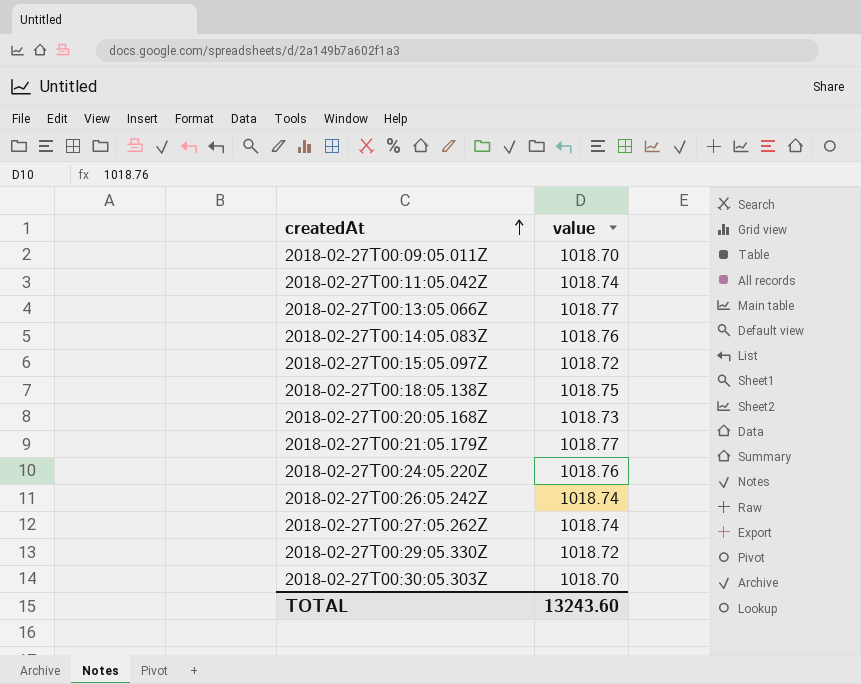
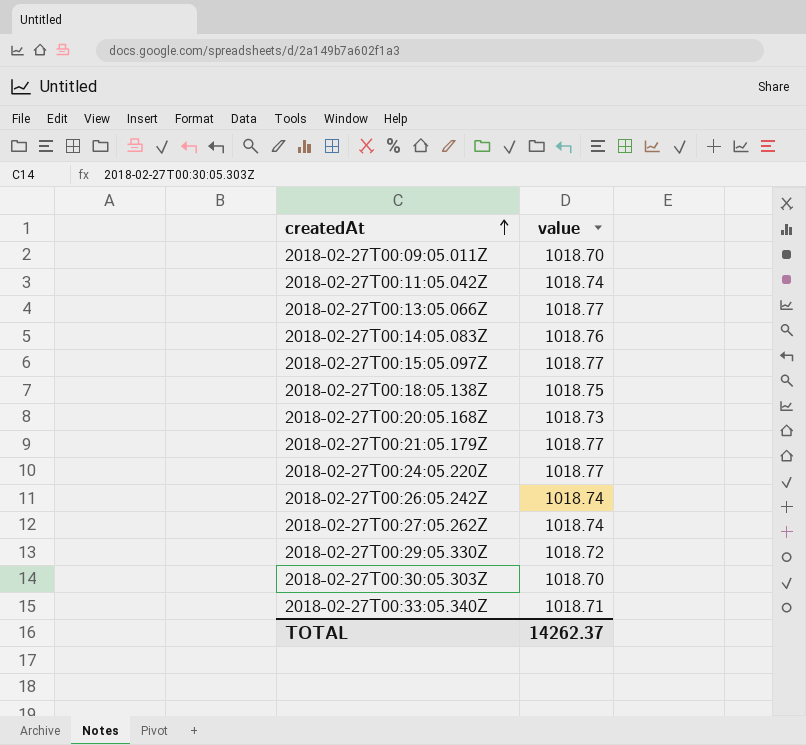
2018-02-27T00:15:05.097Z | value: 1018.72 -> 1018.77
2018-02-27T00:24:05.220Z | value: 1018.76 -> 1018.77
row 2018-02-27T00:33:05.340Z: none -> 1018.71
TOTAL | value: 13243.60 -> 14262.37

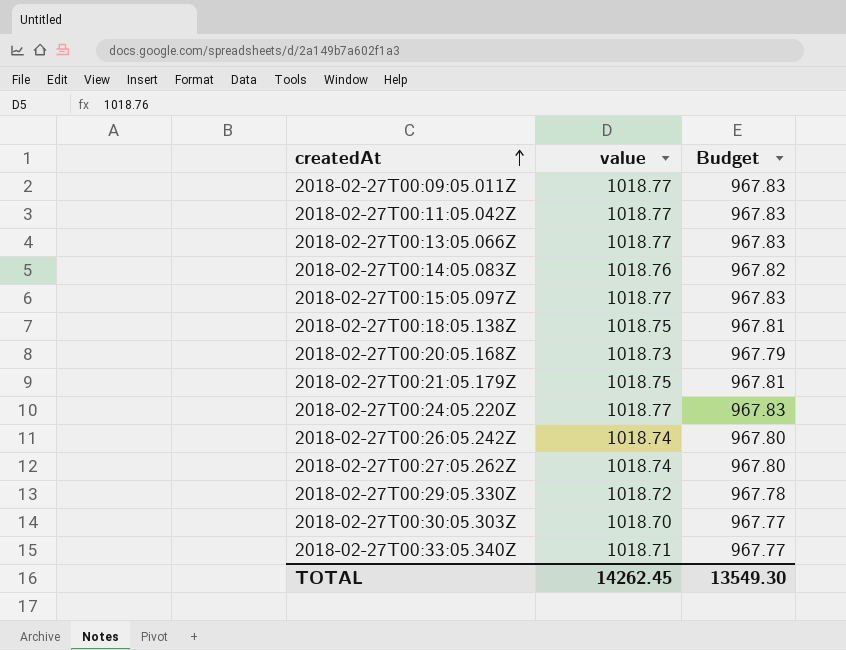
column Budget | formula: none -> [value] * 0.95
2018-02-27T00:09:05.011Z | value: 1018.70 -> 1018.77
2018-02-27T00:11:05.042Z | value: 1018.74 -> 1018.77
2018-02-27T00:21:05.179Z | value: 1018.77 -> 1018.75
TOTAL | value: 14262.37 -> 14262.45

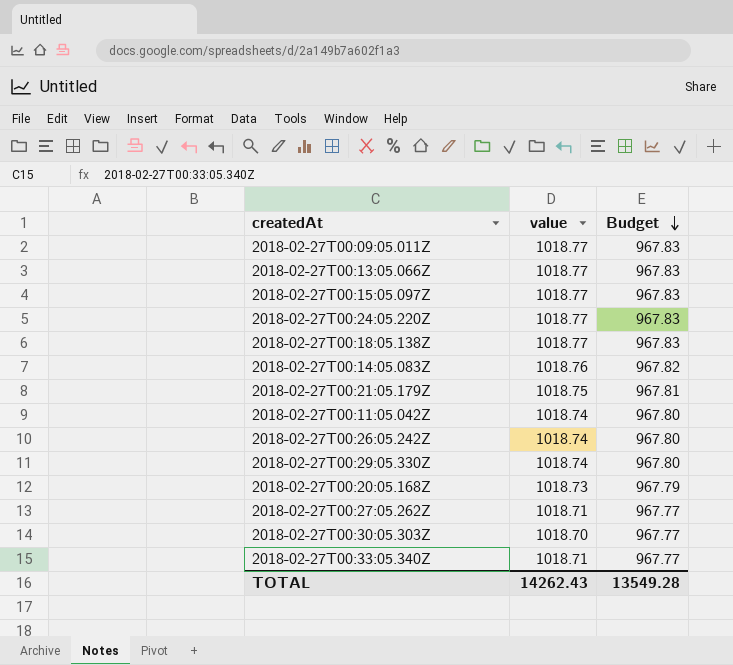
row order: createdAt ascending -> Budget descending
2018-02-27T00:18:05.138Z | value: 1018.75 -> 1018.77
2018-02-27T00:18:05.138Z | Budget: 967.81 -> 967.83
2018-02-27T00:11:05.042Z | value: 1018.77 -> 1018.74
2018-02-27T00:11:05.042Z | Budget: 967.83 -> 967.80
2018-02-27T00:29:05.330Z | value: 1018.72 -> 1018.74
2018-02-27T00:29:05.330Z | Budget: 967.78 -> 967.80
2018-02-27T00:27:05.262Z | value: 1018.74 -> 1018.71
2018-02-27T00:27:05.262Z | Budget: 967.80 -> 967.77
TOTAL | value: 14262.45 -> 14262.43
TOTAL | Budget: 13549.30 -> 13549.28

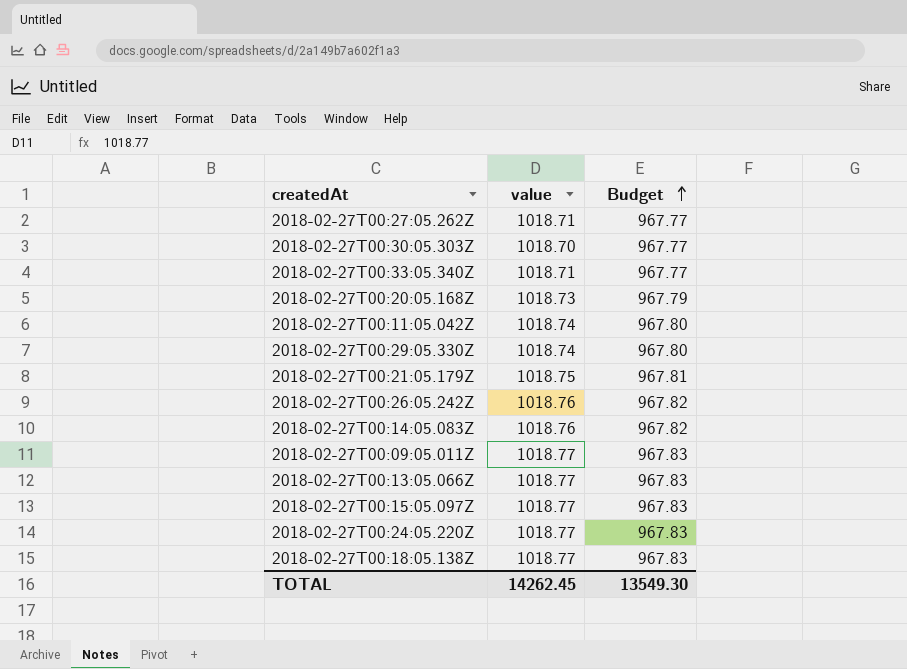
row order: Budget descending -> Budget ascending
2018-02-27T00:26:05.242Z | value: 1018.74 -> 1018.76
2018-02-27T00:26:05.242Z | Budget: 967.80 -> 967.82
TOTAL | value: 14262.43 -> 14262.45
TOTAL | Budget: 13549.28 -> 13549.30

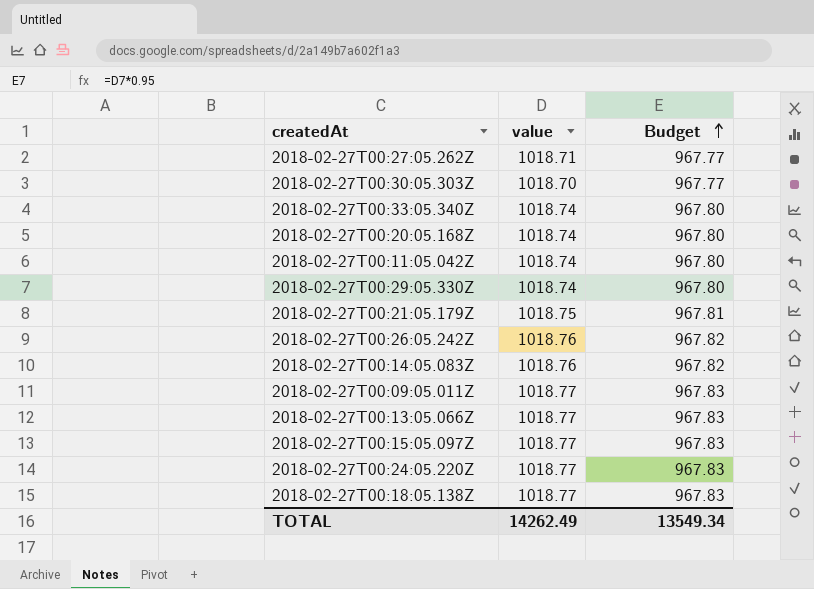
2018-02-27T00:33:05.340Z | value: 1018.71 -> 1018.74
2018-02-27T00:33:05.340Z | Budget: 967.77 -> 967.80
2018-02-27T00:20:05.168Z | value: 1018.73 -> 1018.74
2018-02-27T00:20:05.168Z | Budget: 967.79 -> 967.80
TOTAL | value: 14262.45 -> 14262.49
TOTAL | Budget: 13549.30 -> 13549.34

